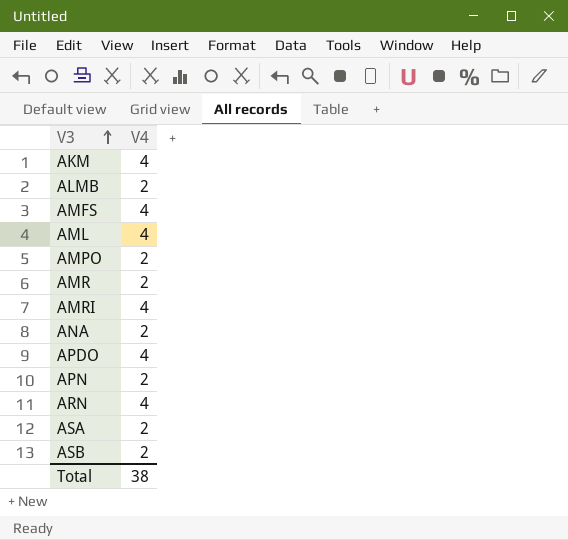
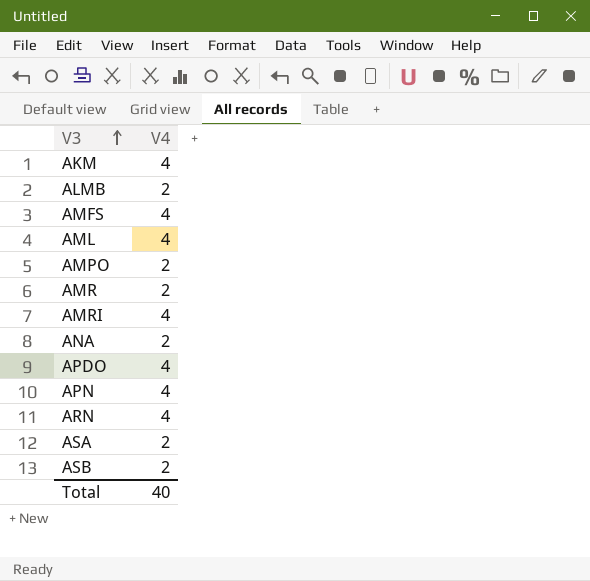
APN | V4: 2 -> 4
Total | V4: 38 -> 40

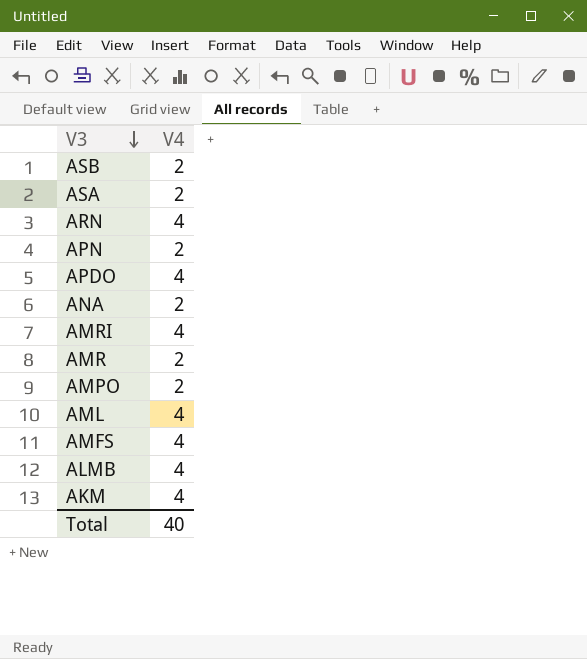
row order: V3 ascending -> V3 descending
APN | V4: 4 -> 2
ALMB | V4: 2 -> 4

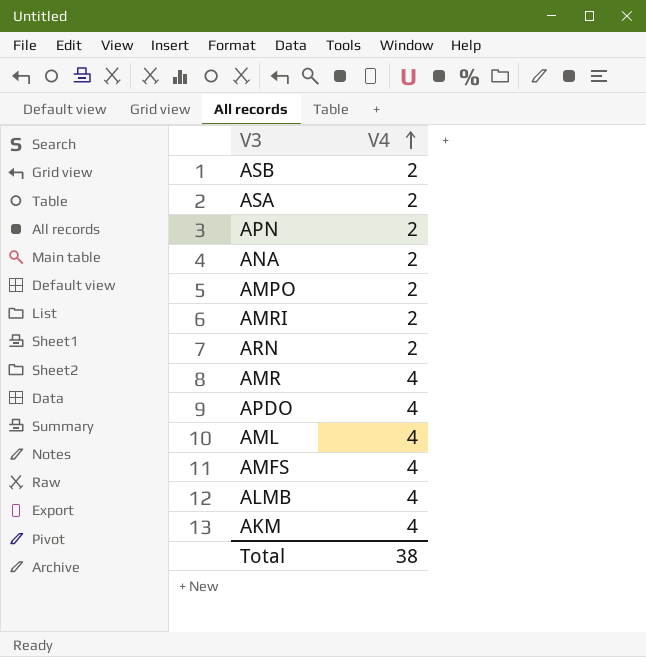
row order: V3 descending -> V4 ascending
AMRI | V4: 4 -> 2
ARN | V4: 4 -> 2
AMR | V4: 2 -> 4
Total | V4: 40 -> 38

